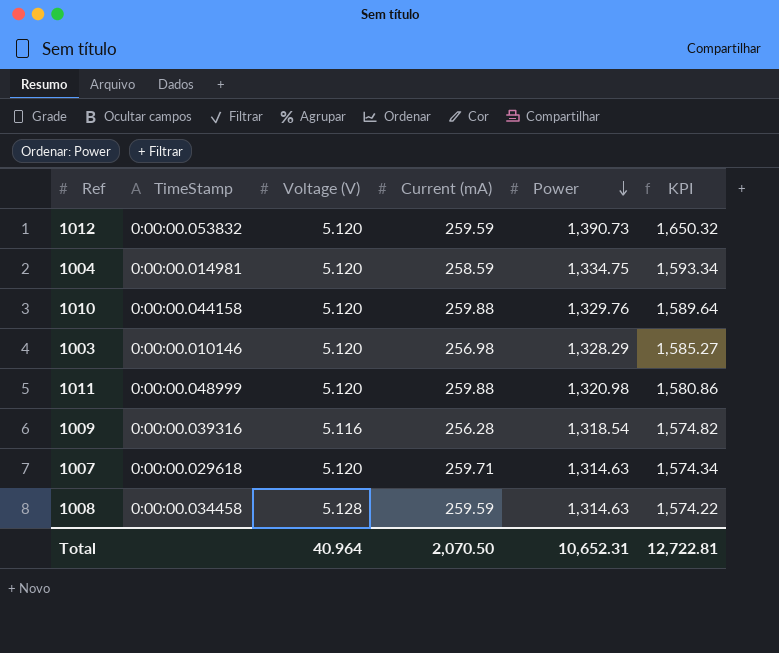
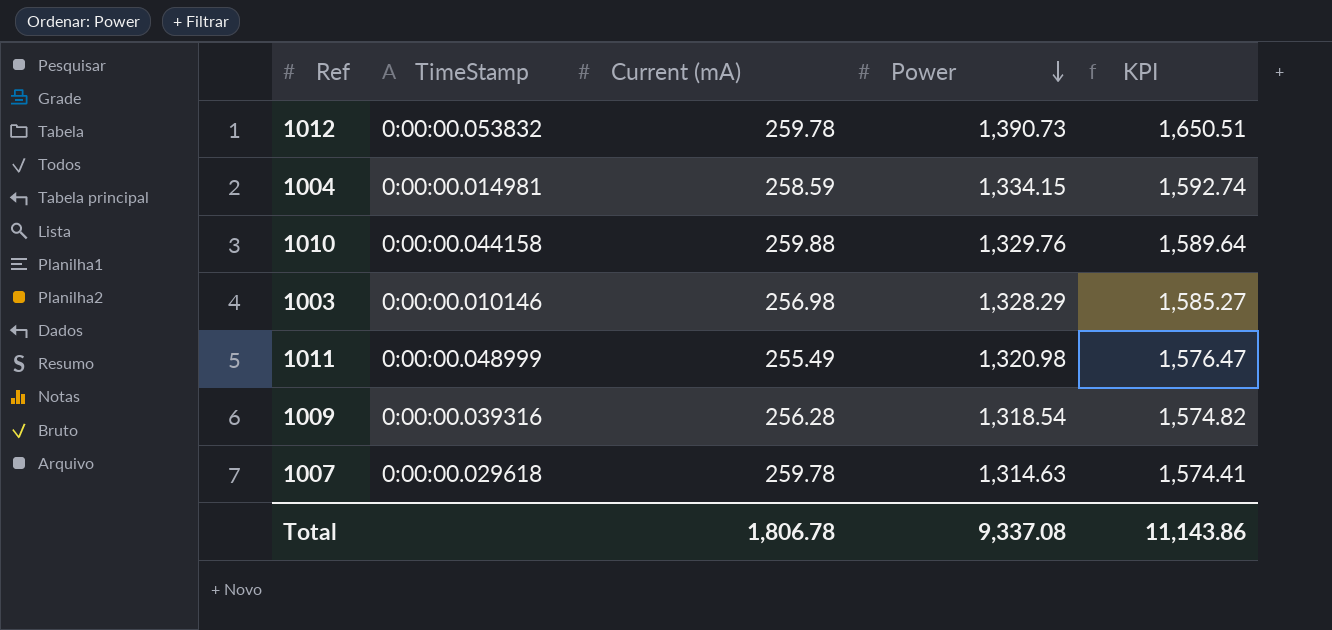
column Voltage (V) | position: 3 -> none
row 1008: 0:00:00.034458 | 5.128 | 259.59 | 1,314.63 | 1,574.22 -> none
1012 | Current (mA): 259.59 -> 259.78
1012 | KPI: 1,650.32 -> 1,650.51
1004 | Power: 1,334.75 -> 1,334.15
1004 | KPI: 1,593.34 -> 1,592.74
1011 | Current (mA): 259.88 -> 255.49
1011 | KPI: 1,580.86 -> 1,576.47
1007 | Current (mA): 259.71 -> 259.78
1007 | KPI: 1,574.34 -> 1,574.41
Total | Current (mA): 2,070.50 -> 1,806.78
Total | Power: 10,652.31 -> 9,337.08
Total | KPI: 12,722.81 -> 11,143.86

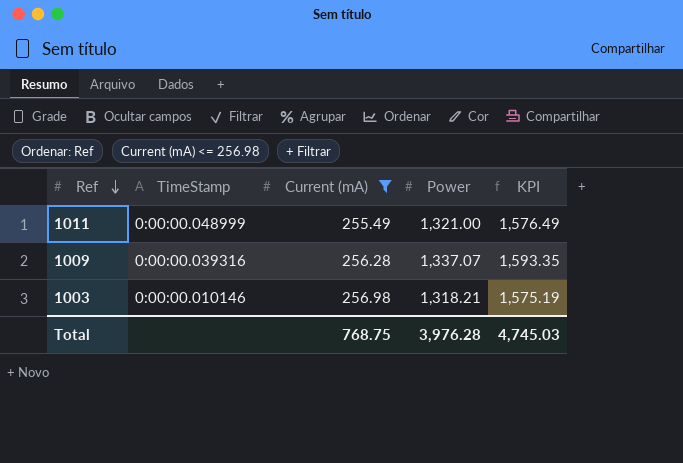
filter: none -> Current (mA) <= 256.98
row order: Power descending -> Ref descending
1011 | Power: 1,320.98 -> 1,321.00
1011 | KPI: 1,576.47 -> 1,576.49
1009 | Power: 1,318.54 -> 1,337.07
1009 | KPI: 1,574.82 -> 1,593.35
1003 | Power: 1,328.29 -> 1,318.21
1003 | KPI: 1,585.27 -> 1,575.19
Total | Current (mA): 1,806.78 -> 768.75
Total | Power: 9,337.08 -> 3,976.28
Total | KPI: 11,143.86 -> 4,745.03

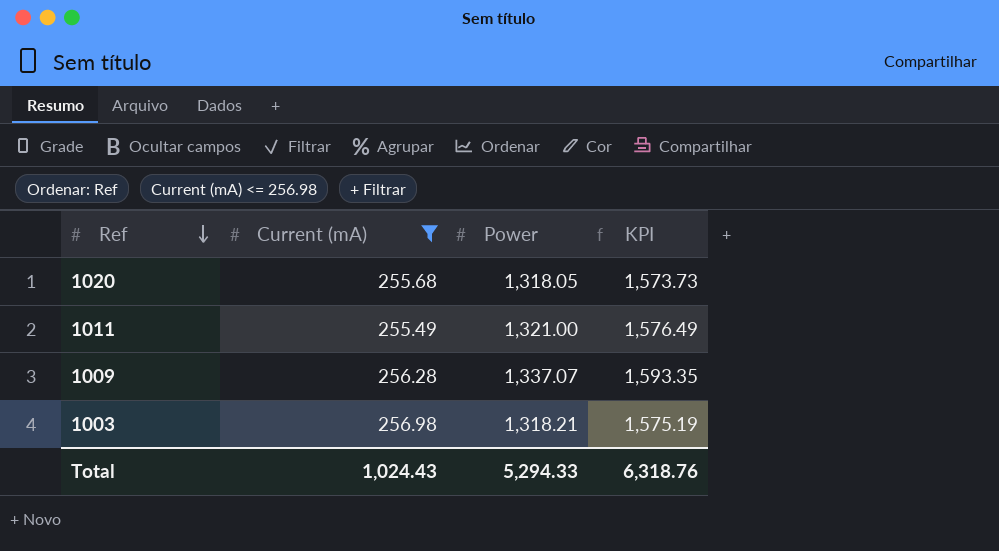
column TimeStamp | position: 2 -> none
row 1020: none -> 255.68 | 1,318.05 | 1,573.73
Total | Current (mA): 768.75 -> 1,024.43
Total | Power: 3,976.28 -> 5,294.33
Total | KPI: 4,745.03 -> 6,318.76

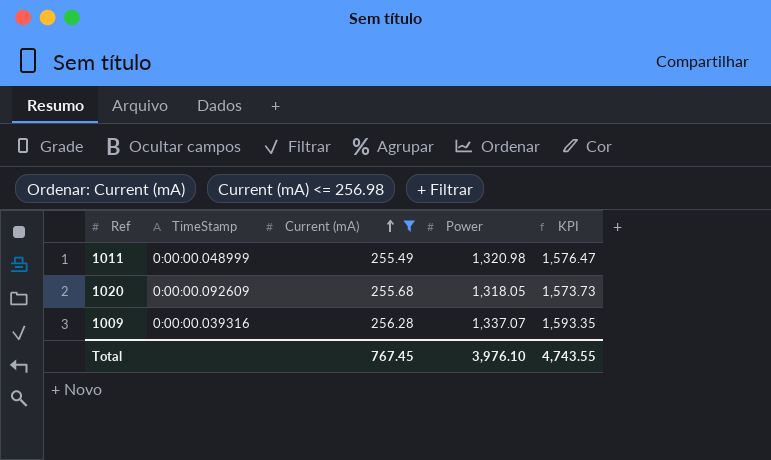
row order: Ref descending -> Current (mA) ascending
column TimeStamp | position: none -> 2
row 1003: 256.98 | 1,318.21 | 1,575.19 -> none
1011 | Power: 1,321.00 -> 1,320.98
1011 | KPI: 1,576.49 -> 1,576.47
Total | Current (mA): 1,024.43 -> 767.45
Total | Power: 5,294.33 -> 3,976.10
Total | KPI: 6,318.76 -> 4,743.55

